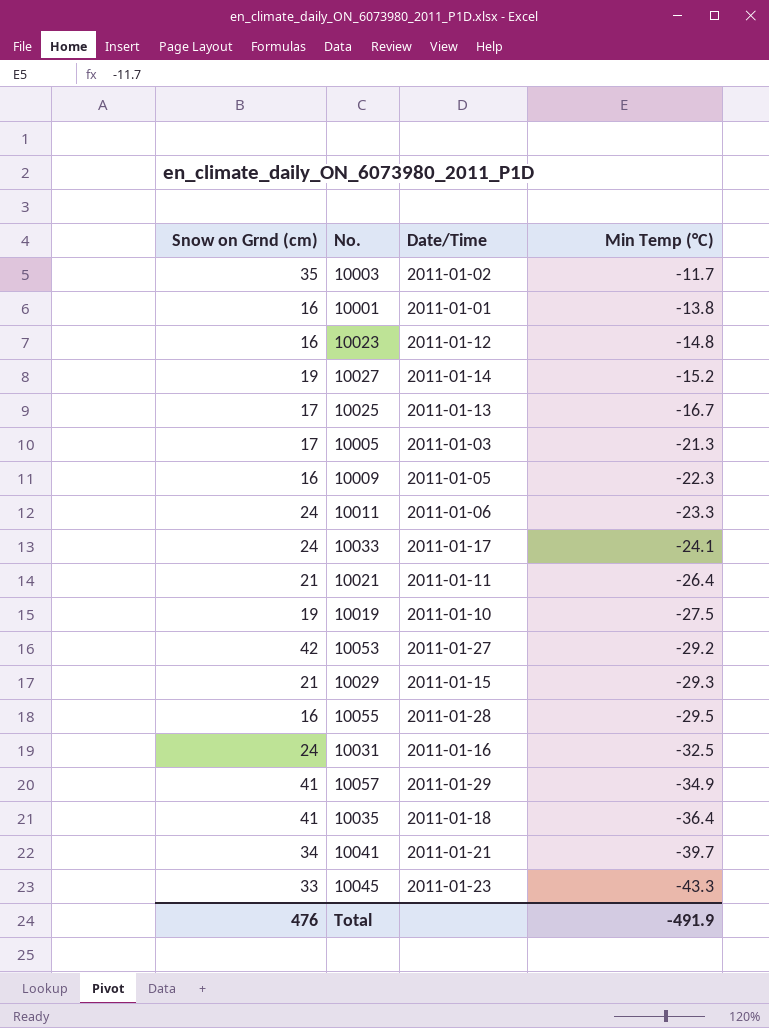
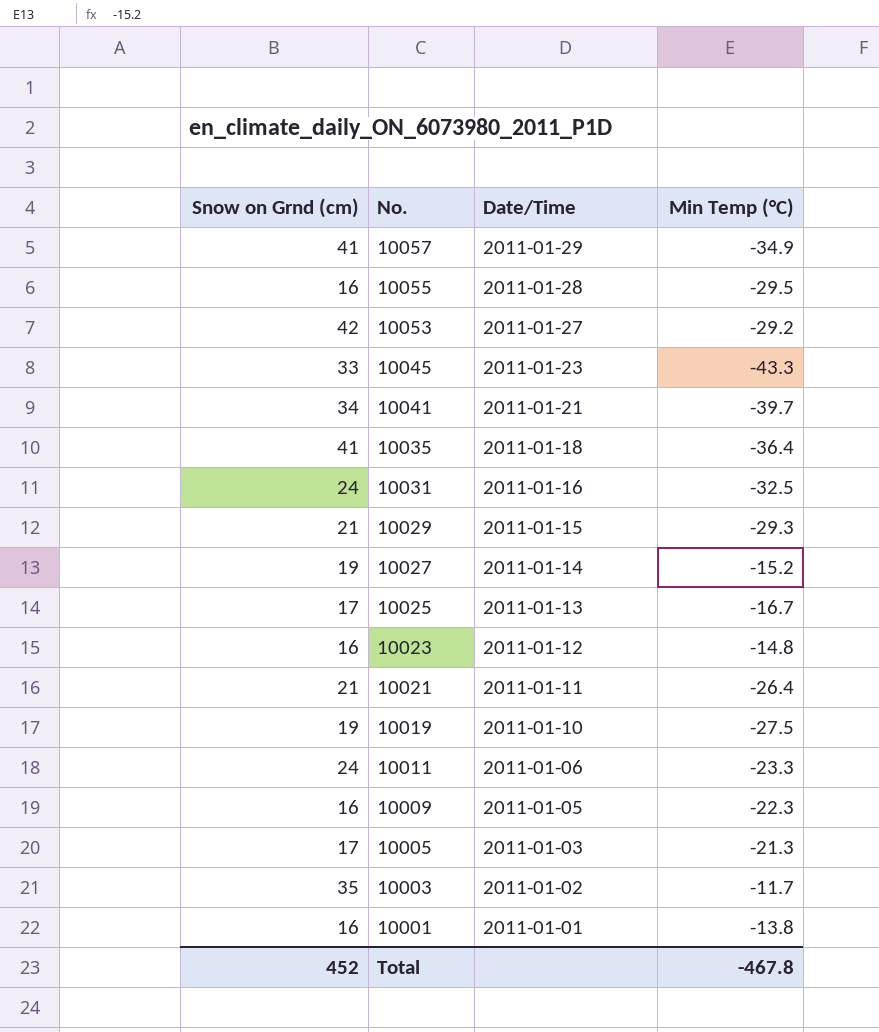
row order: Min Temp (°C) descending -> No. descending
row 10033: 24 | 2011-01-17 | -24.1 -> none
Total | Snow on Grnd (cm): 476 -> 452
Total | Min Temp (°C): -491.9 -> -467.8

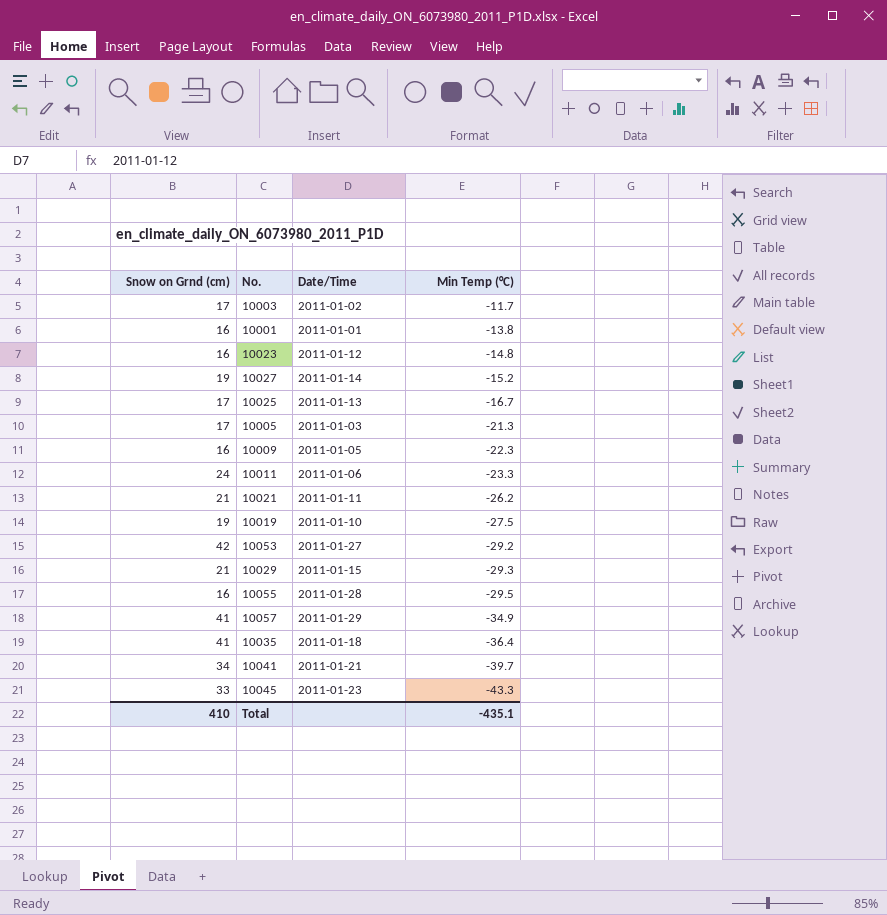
row order: No. descending -> Min Temp (°C) descending
row 10031: 24 | 2011-01-16 | -32.5 -> none
10003 | Snow on Grnd (cm): 35 -> 17
10021 | Min Temp (°C): -26.4 -> -26.2
Total | Snow on Grnd (cm): 452 -> 410
Total | Min Temp (°C): -467.8 -> -435.1

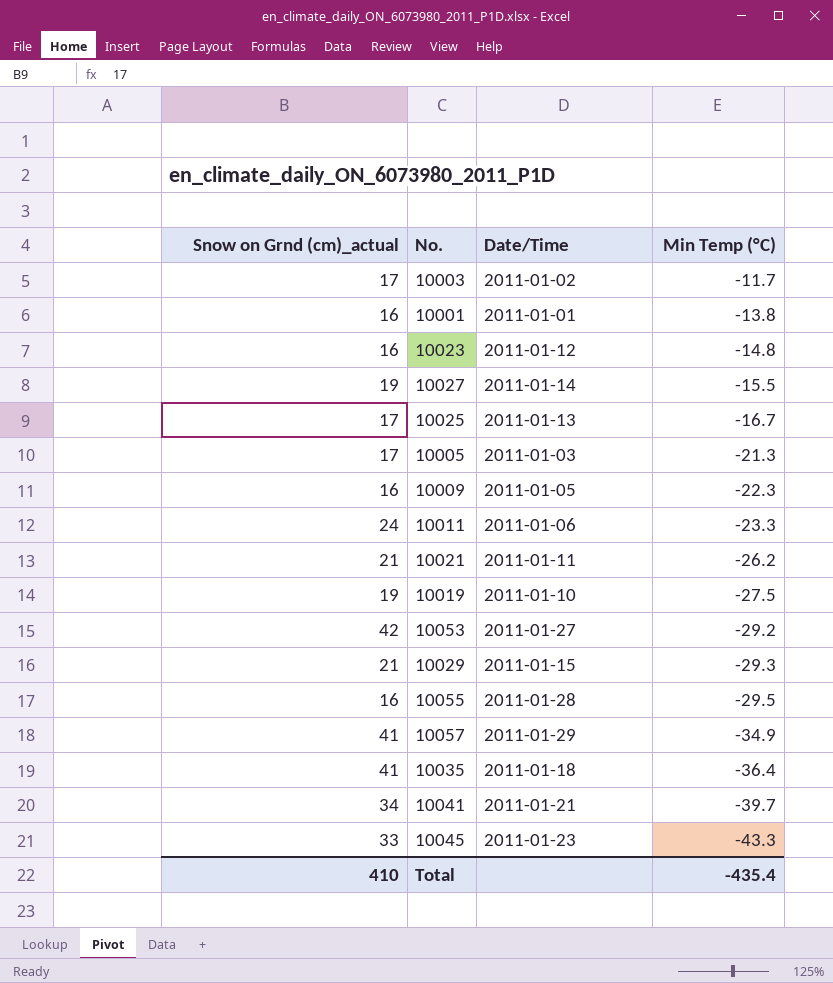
column name: Snow on Grnd (cm) -> Snow on Grnd (cm)_actual
10027 | Min Temp (°C): -15.2 -> -15.5
Total | Min Temp (°C): -435.1 -> -435.4

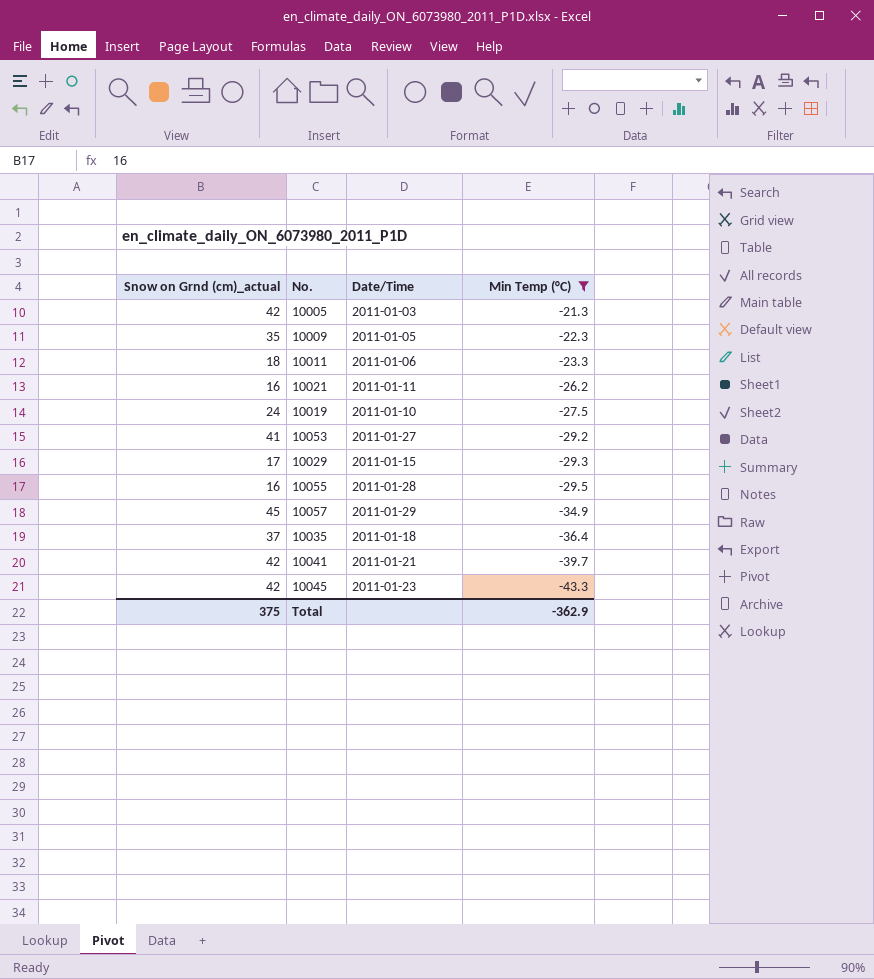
filter: none -> Min Temp (°C) <= -21.3
10005 | Snow on Grnd (cm)_actual: 17 -> 42
10009 | Snow on Grnd (cm)_actual: 16 -> 35
10011 | Snow on Grnd (cm)_actual: 24 -> 18
10021 | Snow on Grnd (cm)_actual: 21 -> 16
10019 | Snow on Grnd (cm)_actual: 19 -> 24
10053 | Snow on Grnd (cm)_actual: 42 -> 41
10029 | Snow on Grnd (cm)_actual: 21 -> 17
10057 | Snow on Grnd (cm)_actual: 41 -> 45
10035 | Snow on Grnd (cm)_actual: 41 -> 37
10041 | Snow on Grnd (cm)_actual: 34 -> 42
10045 | Snow on Grnd (cm)_actual: 33 -> 42
Total | Snow on Grnd (cm)_actual: 410 -> 375
Total | Min Temp (°C): -435.4 -> -362.9

